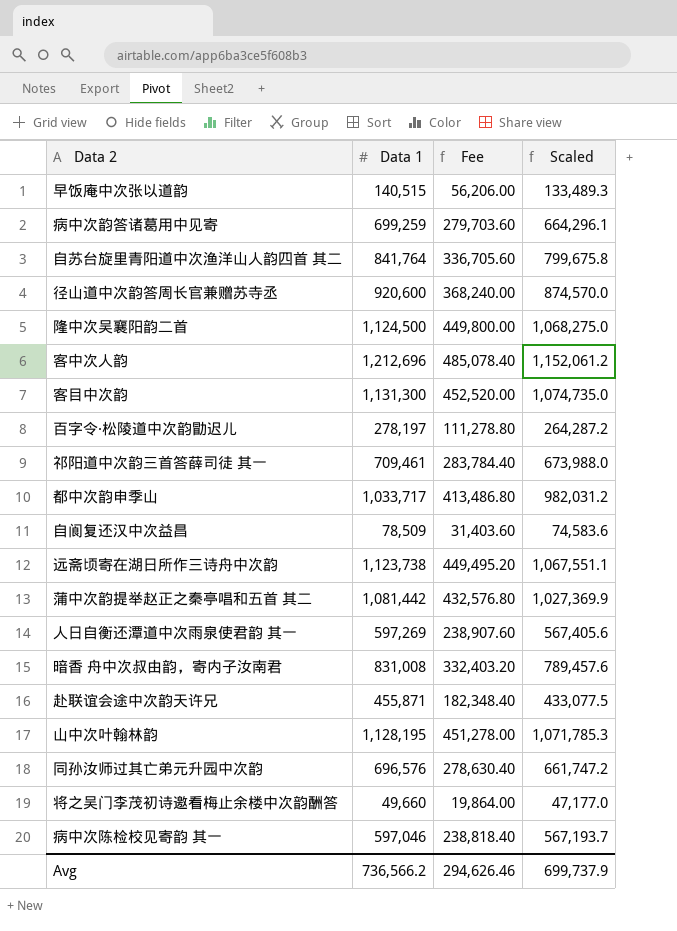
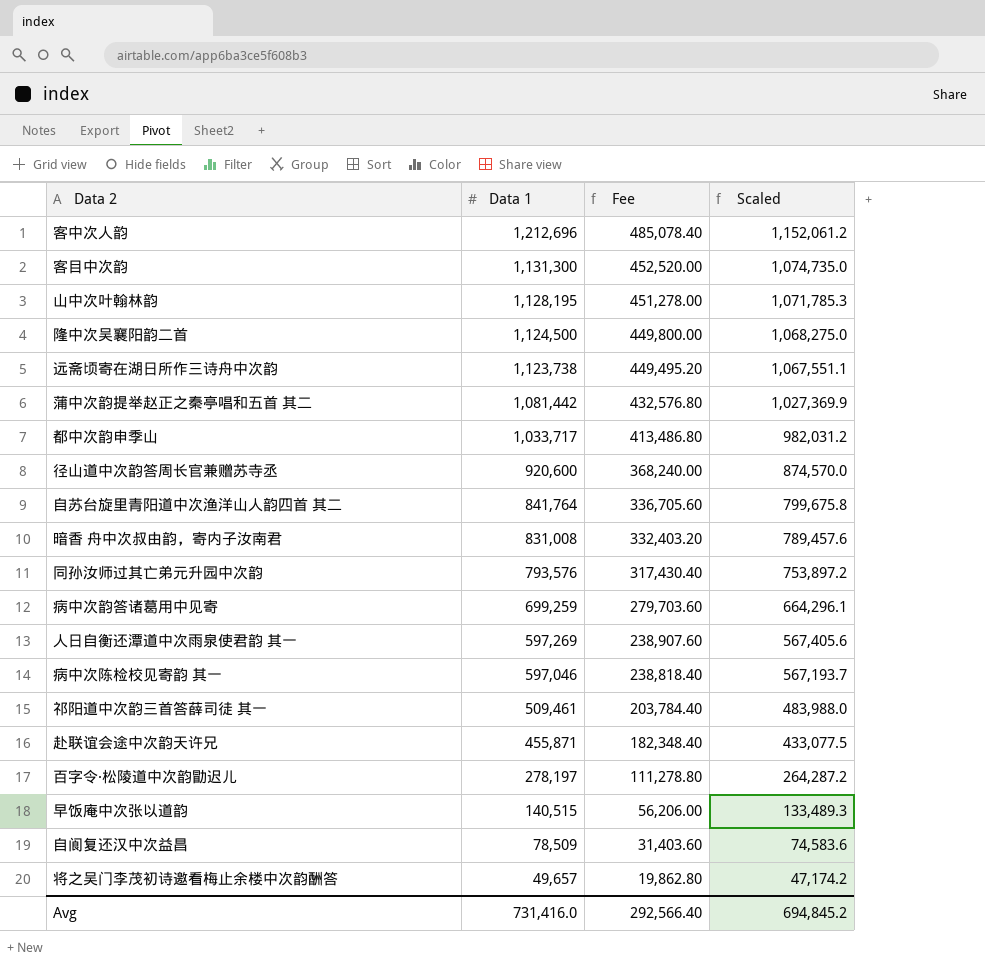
row order: none -> Data 1 descending
同孙汝师过其亡弟元升园中次韵 | Data 1: 696,576 -> 793,576
同孙汝师过其亡弟元升园中次韵 | Fee: 278,630.40 -> 317,430.40
同孙汝师过其亡弟元升园中次韵 | Scaled: 661,747.2 -> 753,897.2
祁阳道中次韵三首答薛司徒 其一 | Data 1: 709,461 -> 509,461
祁阳道中次韵三首答薛司徒 其一 | Fee: 283,784.40 -> 203,784.40
祁阳道中次韵三首答薛司徒 其一 | Scaled: 673,988.0 -> 483,988.0
将之吴门李茂初诗邀看梅止余楼中次韵酬答 | Data 1: 49,660 -> 49,657
将之吴门李茂初诗邀看梅止余楼中次韵酬答 | Fee: 19,864.00 -> 19,862.80
将之吴门李茂初诗邀看梅止余楼中次韵酬答 | Scaled: 47,177.0 -> 47,174.2
Avg | Data 1: 736,566.2 -> 731,416.0
Avg | Fee: 294,626.46 -> 292,566.40
Avg | Scaled: 699,737.9 -> 694,845.2

